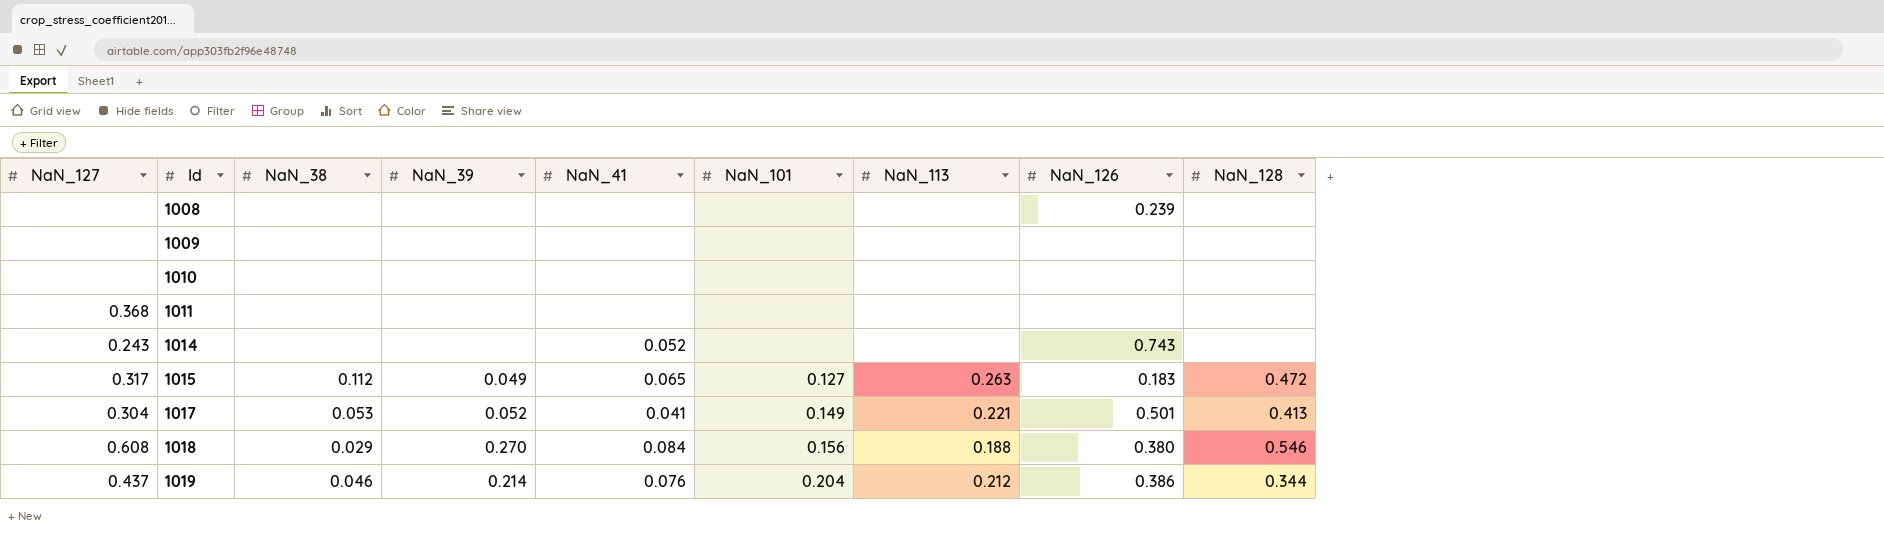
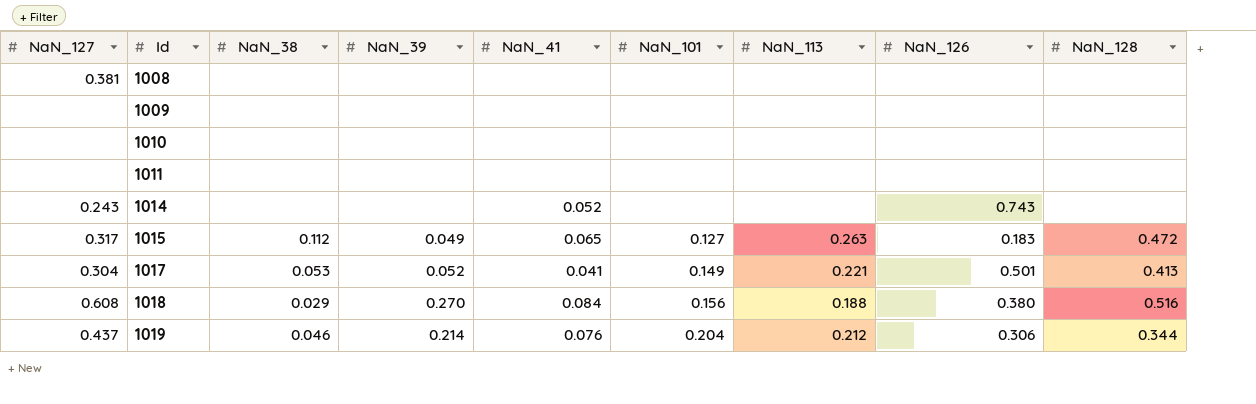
1008 | NaN_127: none -> 0.381
1008 | NaN_126: 0.239 -> none
1011 | NaN_127: 0.368 -> none
1018 | NaN_128: 0.546 -> 0.516
1019 | NaN_126: 0.386 -> 0.306

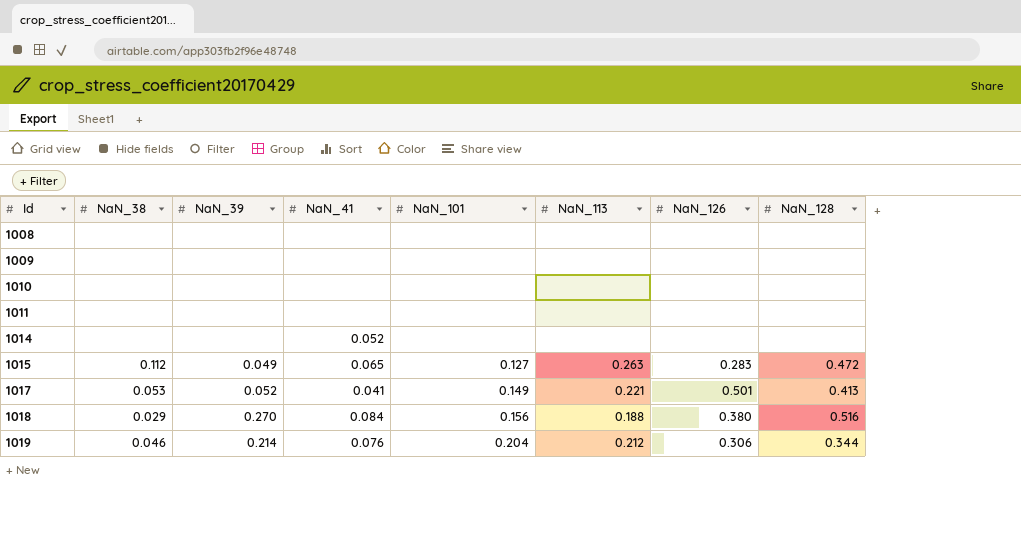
column NaN_127 | position: 1 -> none
1014 | NaN_126: 0.743 -> none
1015 | NaN_126: 0.183 -> 0.283

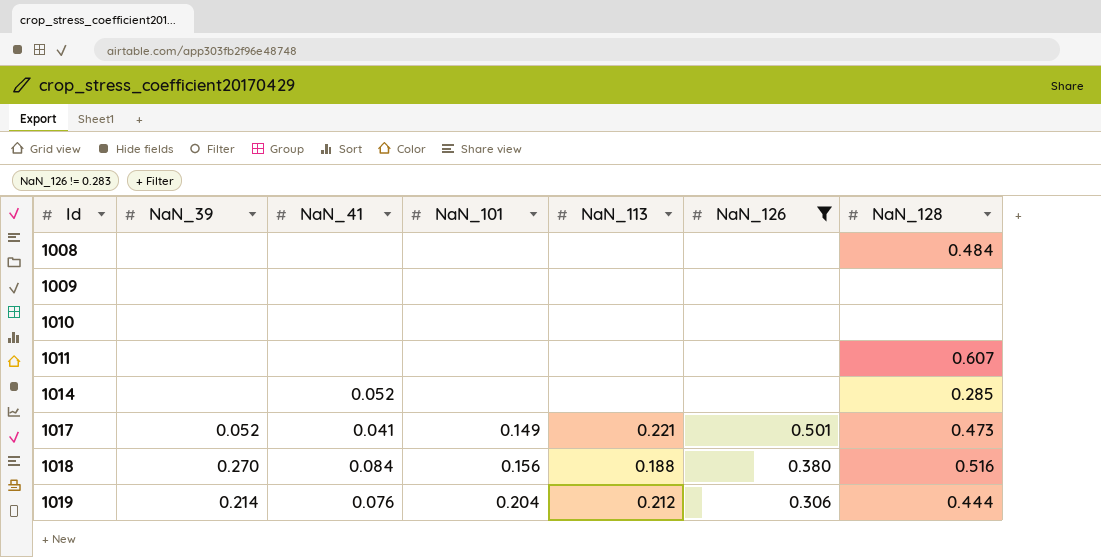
filter: none -> NaN_126 != 0.283
column NaN_38 | position: 2 -> none
1008 | NaN_128: none -> 0.484
1011 | NaN_128: none -> 0.607
1014 | NaN_128: none -> 0.285
1017 | NaN_128: 0.413 -> 0.473
1019 | NaN_128: 0.344 -> 0.444

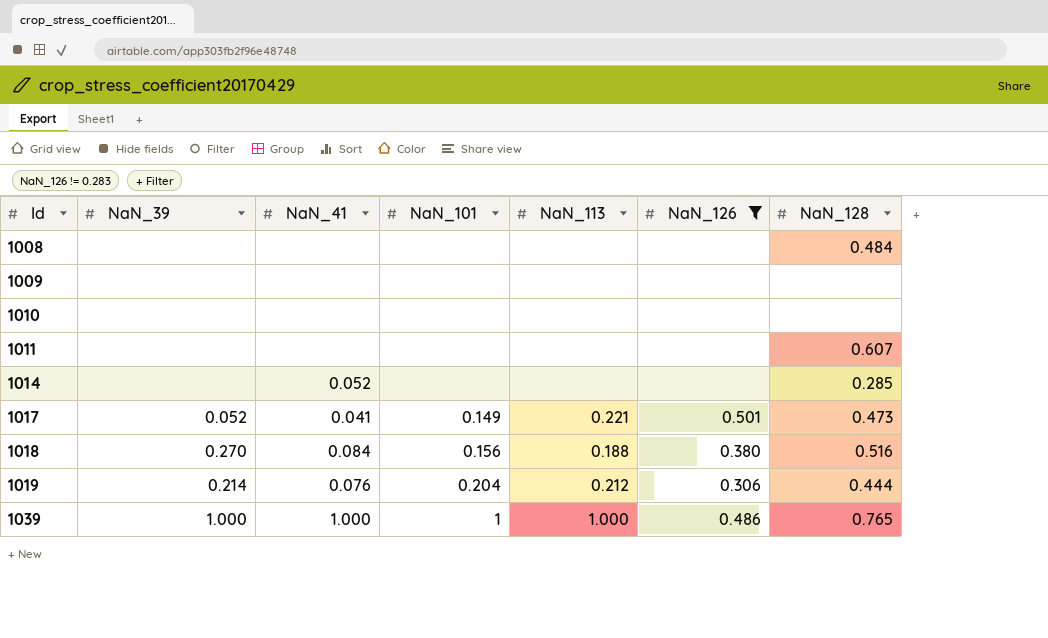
row 1039: none -> 1.000 | 1.000 | 1 | 1.000 | 0.486 | 0.765

